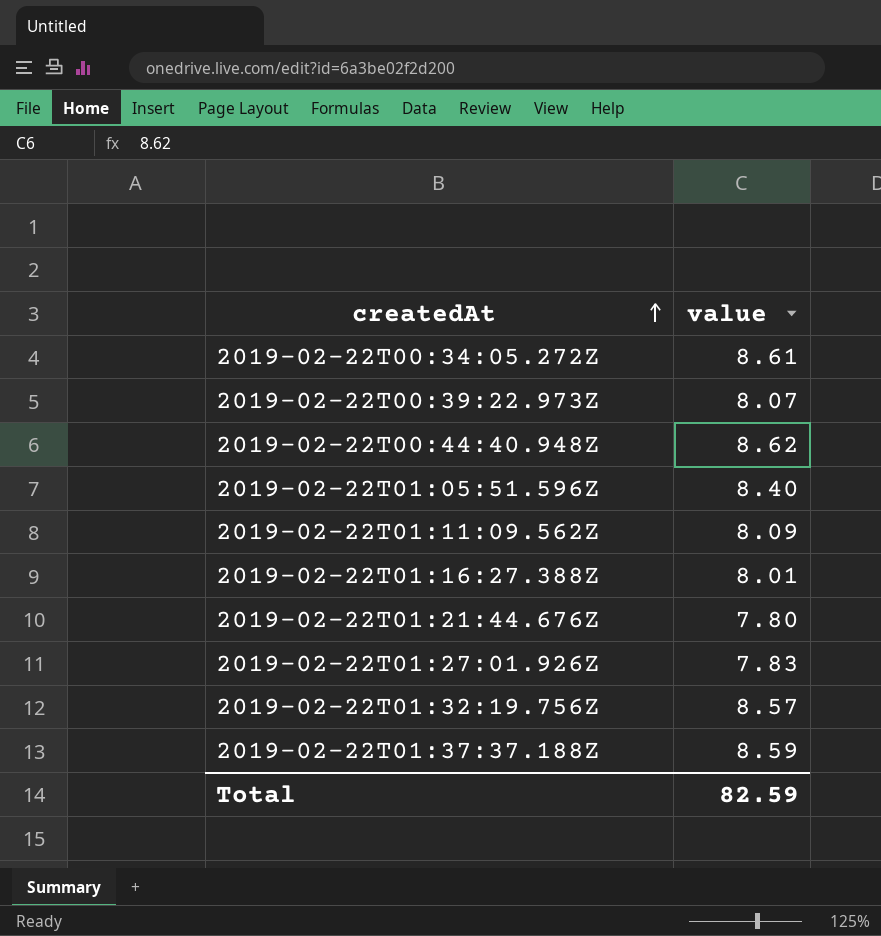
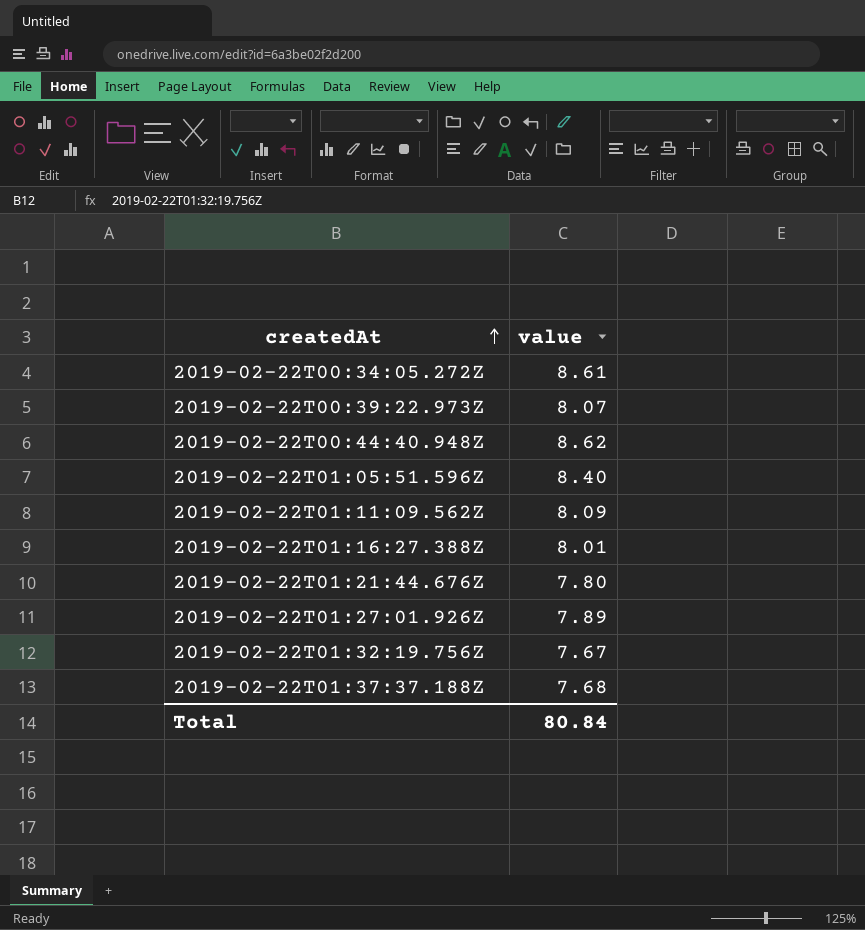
2019-02-22T01:27:01.926Z | value: 7.83 -> 7.89
2019-02-22T01:32:19.756Z | value: 8.57 -> 7.67
2019-02-22T01:37:37.188Z | value: 8.59 -> 7.68
Total | value: 82.59 -> 80.84

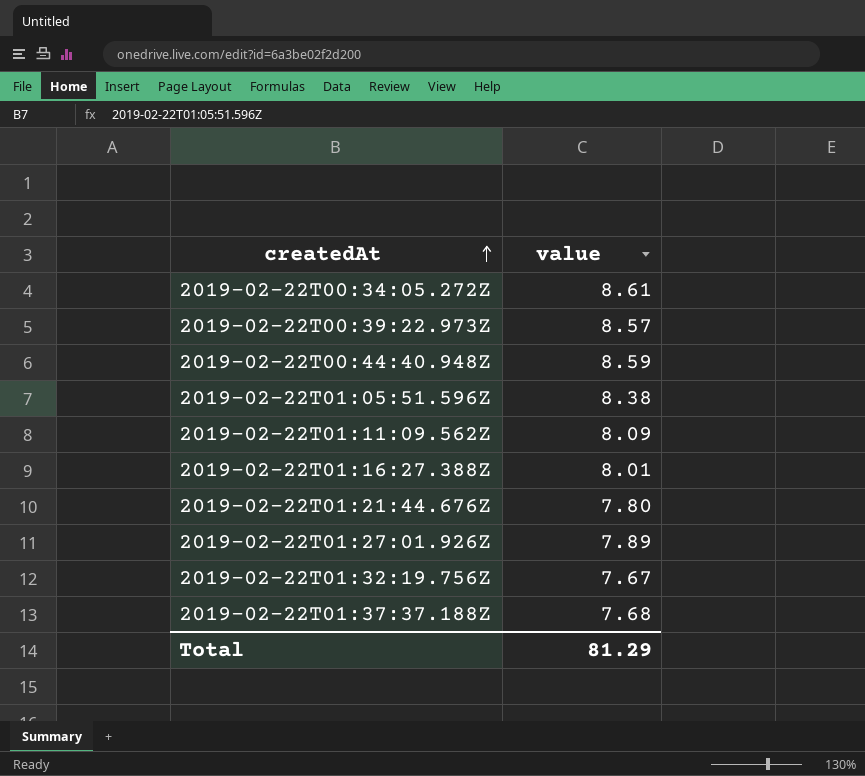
2019-02-22T00:39:22.973Z | value: 8.07 -> 8.57
2019-02-22T00:44:40.948Z | value: 8.62 -> 8.59
2019-02-22T01:05:51.596Z | value: 8.40 -> 8.38
Total | value: 80.84 -> 81.29

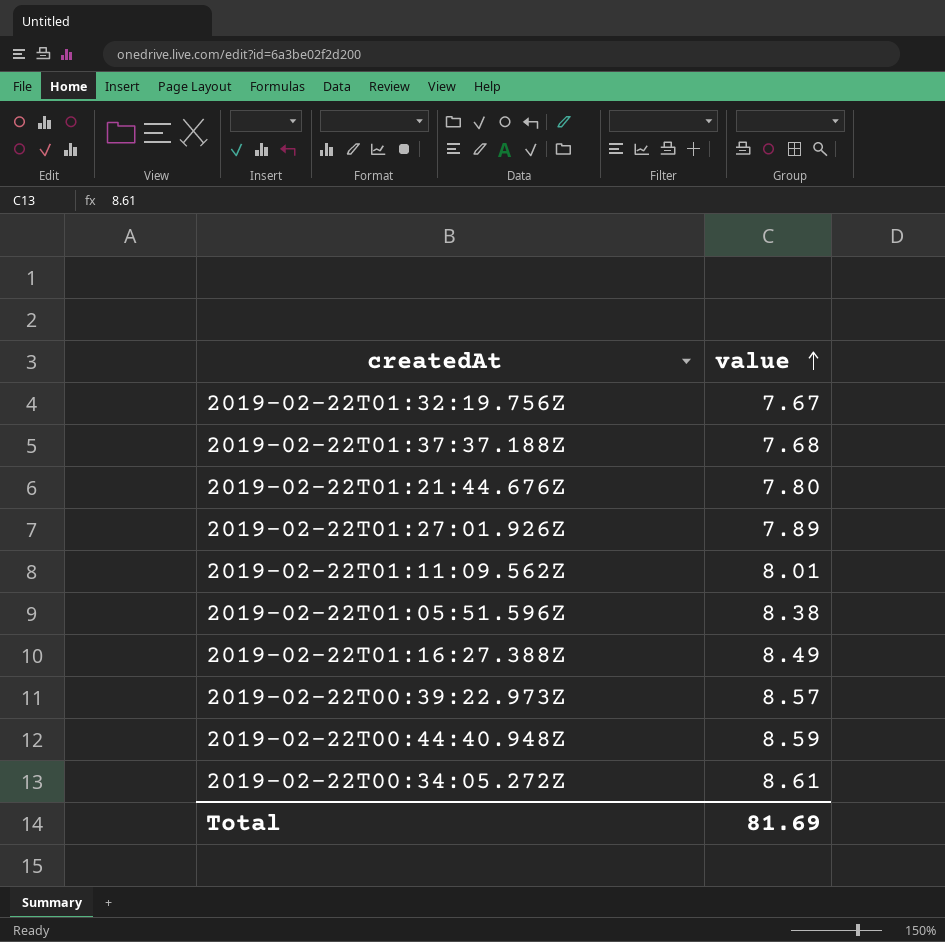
row order: createdAt ascending -> value ascending
2019-02-22T01:11:09.562Z | value: 8.09 -> 8.01
2019-02-22T01:16:27.388Z | value: 8.01 -> 8.49
Total | value: 81.29 -> 81.69

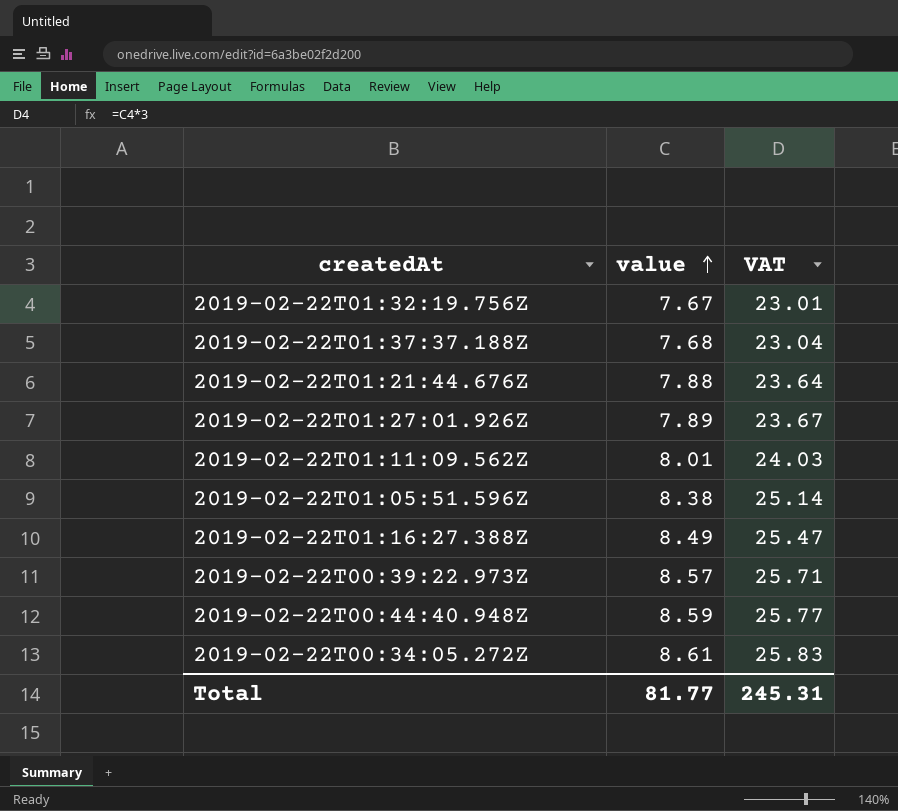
column VAT | formula: none -> [value] * 3
2019-02-22T01:21:44.676Z | value: 7.80 -> 7.88
Total | value: 81.69 -> 81.77

